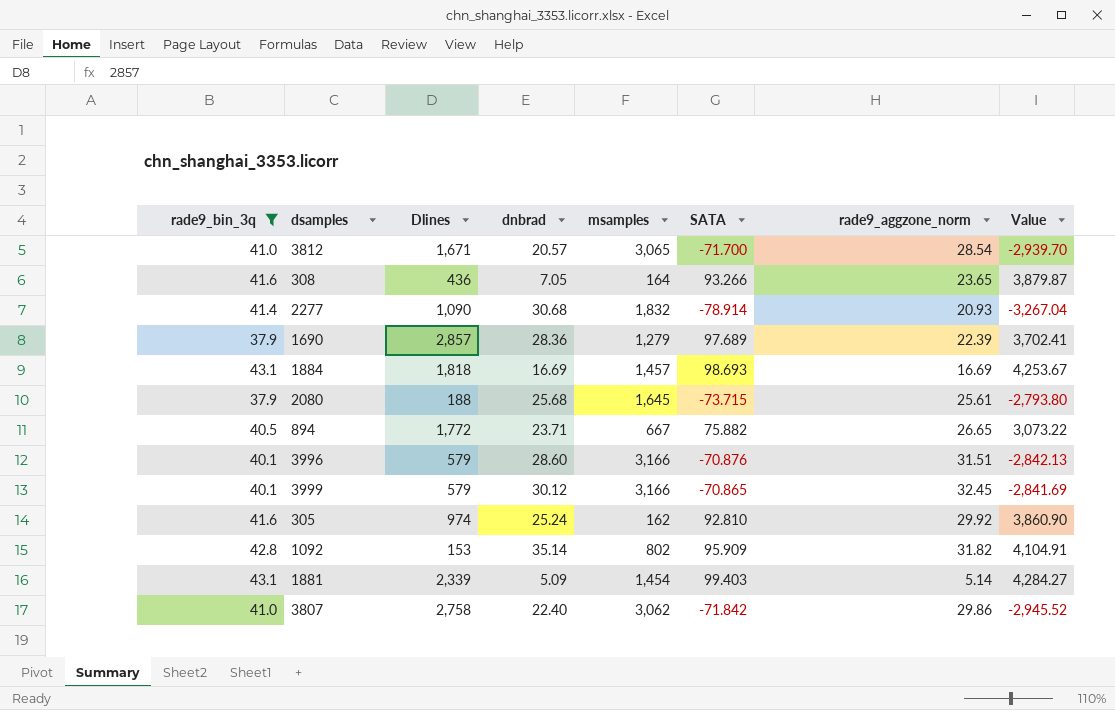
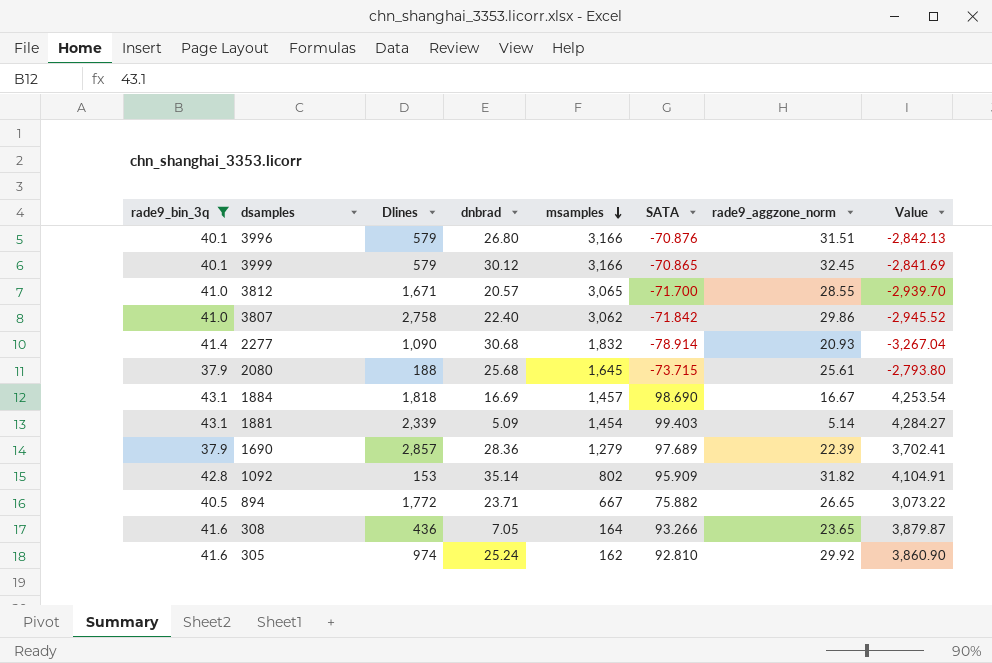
row order: none -> msamples descending
3996 | dnbrad: 28.60 -> 26.80
3812 | rade9_aggzone_norm: 28.54 -> 28.55
1884 | SATA: 98.693 -> 98.690
1884 | rade9_aggzone_norm: 16.69 -> 16.67
1884 | Value: 4,253.67 -> 4,253.54

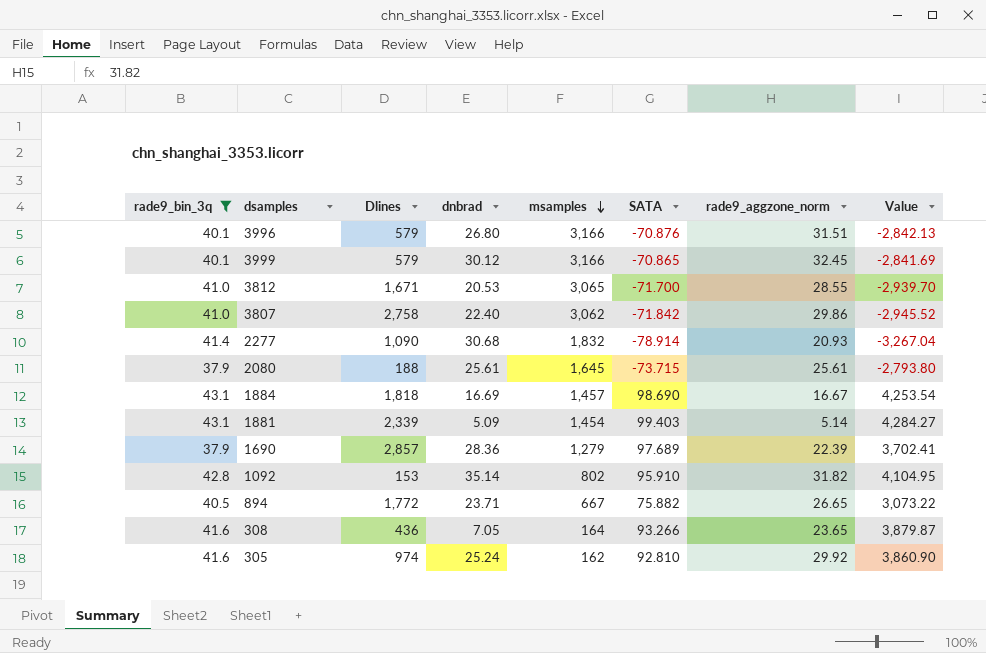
3812 | dnbrad: 20.57 -> 20.53
2080 | dnbrad: 25.68 -> 25.61
1092 | SATA: 95.909 -> 95.910
1092 | Value: 4,104.91 -> 4,104.95

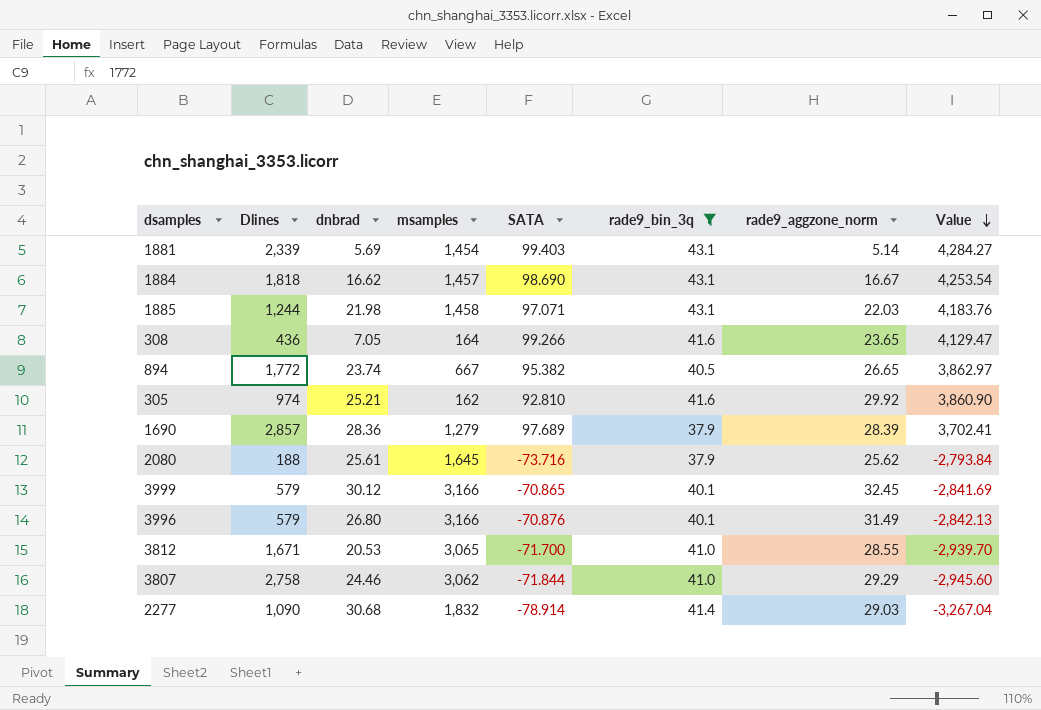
row order: msamples descending -> Value descending
column rade9_bin_3q | position: 1 -> 6
row 1092: 42.8 | 153 | 35.14 | 802 | 95.910 | 31.82 | 4,104.95 -> none
1881 | dnbrad: 5.09 -> 5.69
1884 | dnbrad: 16.69 -> 16.62
row 1885: none -> 1,244 | 21.98 | 1,458 | 97.071 | 43.1 | 22.03 | 4,183.76
308 | SATA: 93.266 -> 99.266
308 | Value: 3,879.87 -> 4,129.47
894 | dnbrad: 23.71 -> 23.74
894 | SATA: 75.882 -> 95.382
894 | Value: 3,073.22 -> 3,862.97
305 | dnbrad: 25.24 -> 25.21
1690 | rade9_aggzone_norm: 22.39 -> 28.39
2080 | SATA: -73.715 -> -73.716
2080 | rade9_aggzone_norm: 25.61 -> 25.62
2080 | Value: -2,793.80 -> -2,793.84
3996 | rade9_aggzone_norm: 31.51 -> 31.49
3807 | dnbrad: 22.40 -> 24.46
3807 | SATA: -71.842 -> -71.844
3807 | rade9_aggzone_norm: 29.86 -> 29.29
3807 | Value: -2,945.52 -> -2,945.60
2277 | rade9_aggzone_norm: 20.93 -> 29.03

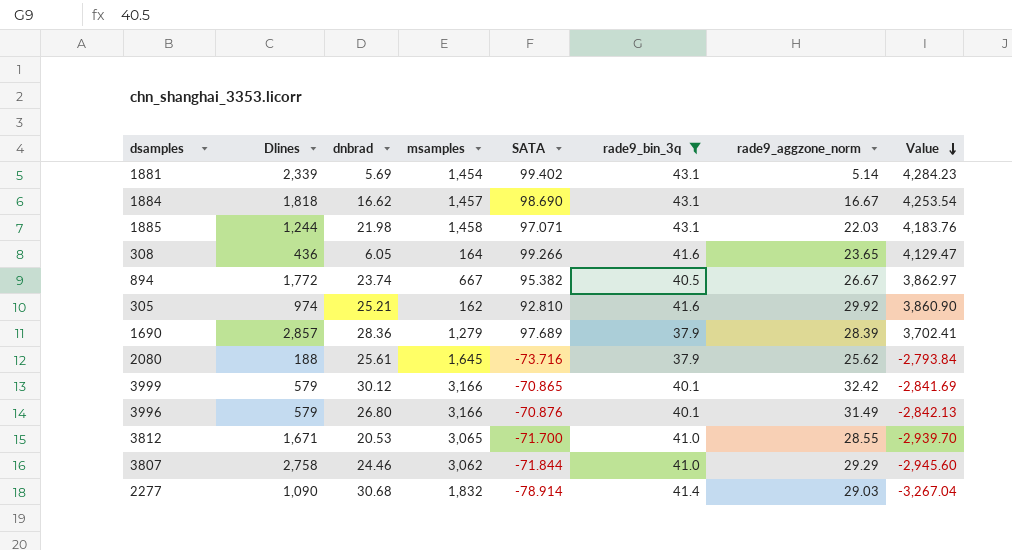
1881 | SATA: 99.403 -> 99.402
1881 | Value: 4,284.27 -> 4,284.23
308 | dnbrad: 7.05 -> 6.05
894 | rade9_aggzone_norm: 26.65 -> 26.67
3999 | rade9_aggzone_norm: 32.45 -> 32.42

